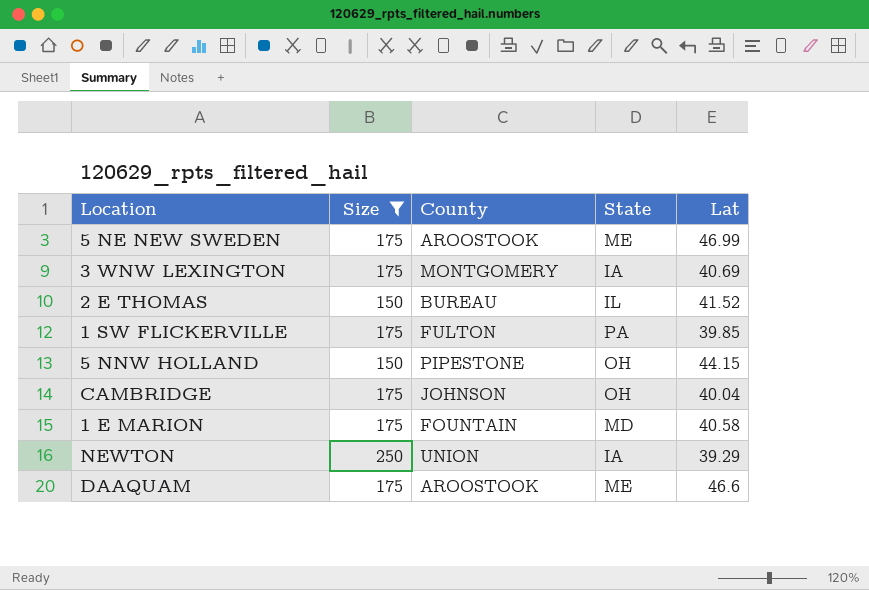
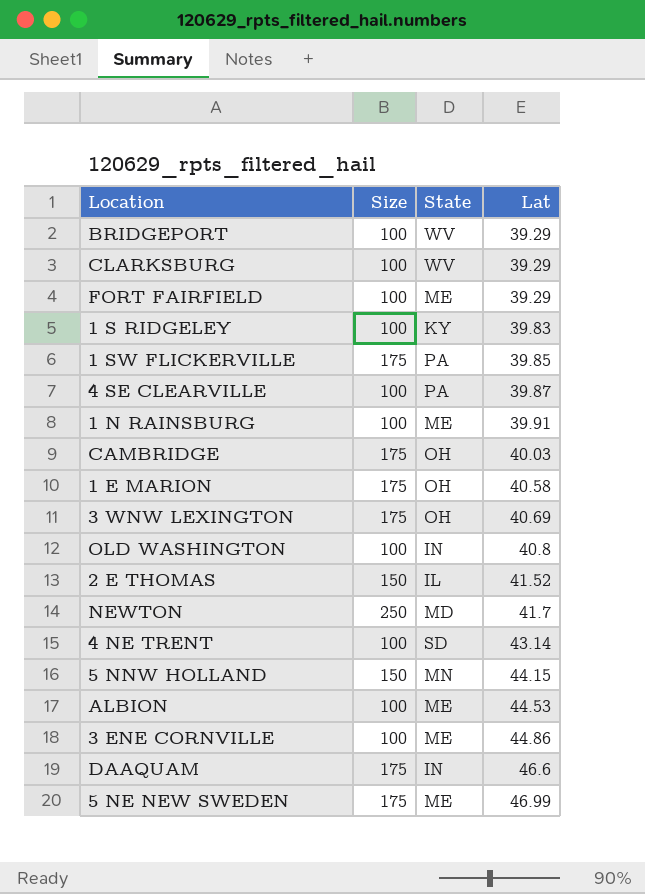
filter: Size != 100 -> none
row order: none -> Lat ascending
column County | position: 3 -> none
CAMBRIDGE | Lat: 40.04 -> 40.03
1 E MARION | State: MD -> OH
3 WNW LEXINGTON | State: IA -> OH
NEWTON | State: IA -> MD
NEWTON | Lat: 39.29 -> 41.7
5 NNW HOLLAND | State: OH -> MN
DAAQUAM | State: ME -> IN

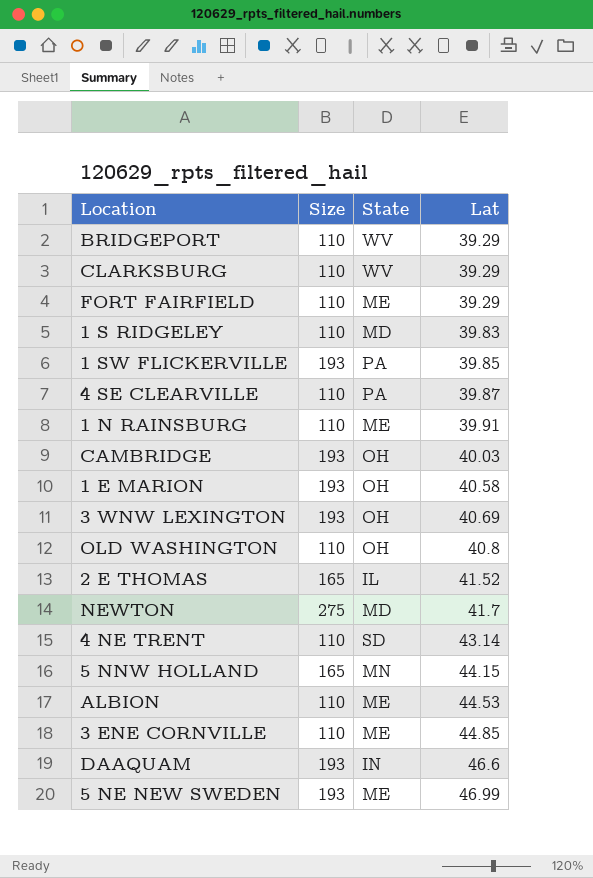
BRIDGEPORT | Size: 100 -> 110
CLARKSBURG | Size: 100 -> 110
FORT FAIRFIELD | Size: 100 -> 110
1 S RIDGELEY | Size: 100 -> 110
1 S RIDGELEY | State: KY -> MD
1 SW FLICKERVILLE | Size: 175 -> 193
4 SE CLEARVILLE | Size: 100 -> 110
1 N RAINSBURG | Size: 100 -> 110
CAMBRIDGE | Size: 175 -> 193
1 E MARION | Size: 175 -> 193
3 WNW LEXINGTON | Size: 175 -> 193
OLD WASHINGTON | Size: 100 -> 110
OLD WASHINGTON | State: IN -> OH
2 E THOMAS | Size: 150 -> 165
NEWTON | Size: 250 -> 275
4 NE TRENT | Size: 100 -> 110
5 NNW HOLLAND | Size: 150 -> 165
ALBION | Size: 100 -> 110
3 ENE CORNVILLE | Size: 100 -> 110
3 ENE CORNVILLE | Lat: 44.86 -> 44.85
DAAQUAM | Size: 175 -> 193
5 NE NEW SWEDEN | Size: 175 -> 193

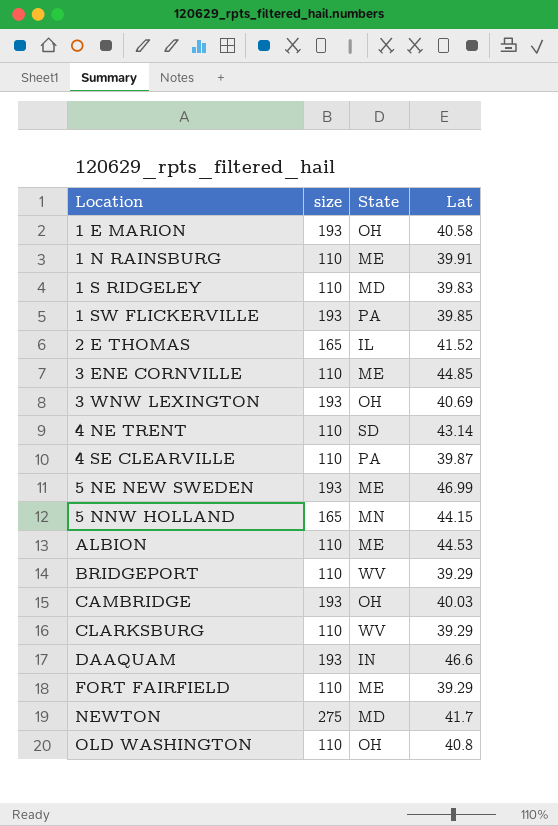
row order: Lat ascending -> Location ascending
column name: Size -> size

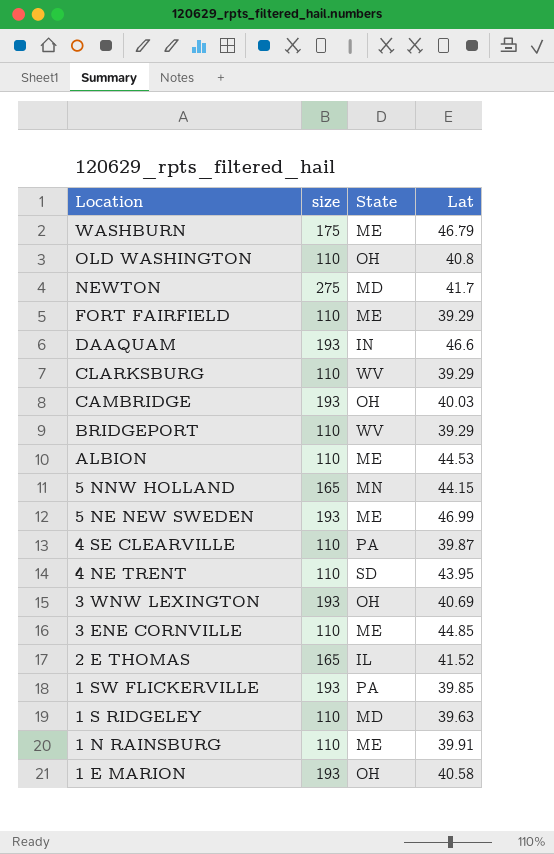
row order: Location ascending -> Location descending
row WASHBURN: none -> 175 | ME | 46.79
4 NE TRENT | Lat: 43.14 -> 43.95
1 S RIDGELEY | Lat: 39.83 -> 39.63

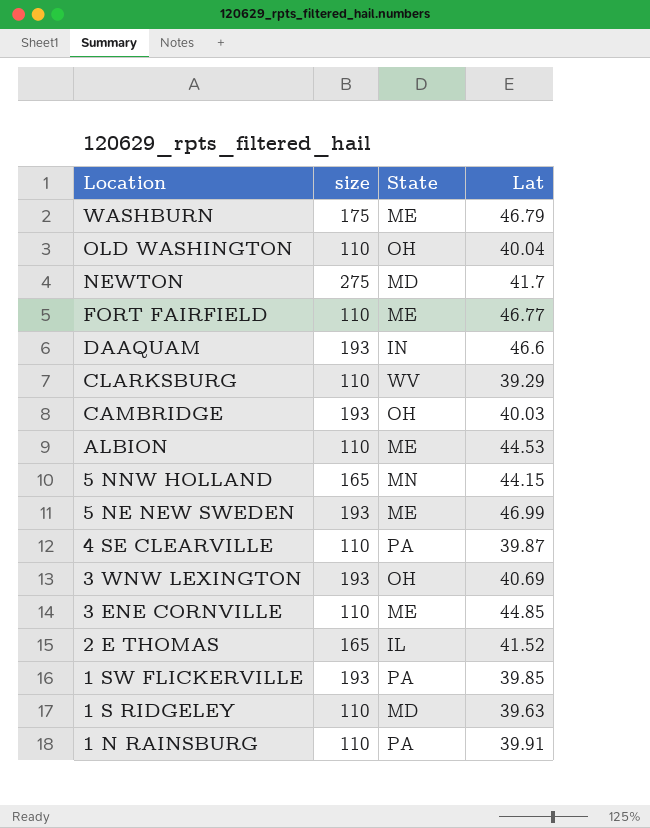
row BRIDGEPORT: 110 | WV | 39.29 -> none
row 4 NE TRENT: 110 | SD | 43.95 -> none
row 1 E MARION: 193 | OH | 40.58 -> none
OLD WASHINGTON | Lat: 40.8 -> 40.04
FORT FAIRFIELD | Lat: 39.29 -> 46.77
1 N RAINSBURG | State: ME -> PA

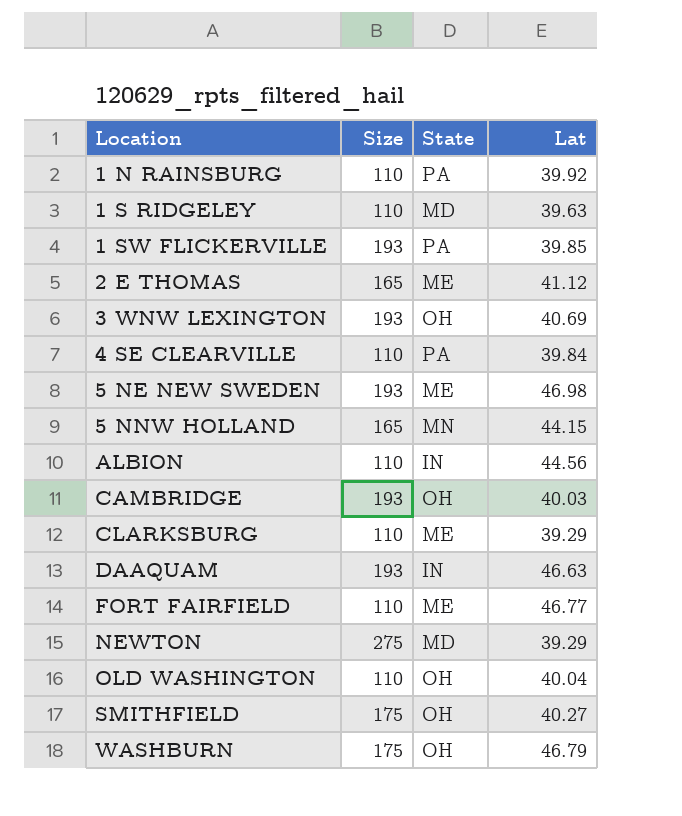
row order: Location descending -> Location ascending
column name: size -> Size
row 3 ENE CORNVILLE: 110 | ME | 44.85 -> none
1 N RAINSBURG | Lat: 39.91 -> 39.92
2 E THOMAS | State: IL -> ME
2 E THOMAS | Lat: 41.52 -> 41.12
4 SE CLEARVILLE | Lat: 39.87 -> 39.84
5 NE NEW SWEDEN | Lat: 46.99 -> 46.98
ALBION | State: ME -> IN
ALBION | Lat: 44.53 -> 44.56
CLARKSBURG | State: WV -> ME
DAAQUAM | Lat: 46.6 -> 46.63
NEWTON | Lat: 41.7 -> 39.29
row SMITHFIELD: none -> 175 | OH | 40.27
WASHBURN | State: ME -> OH

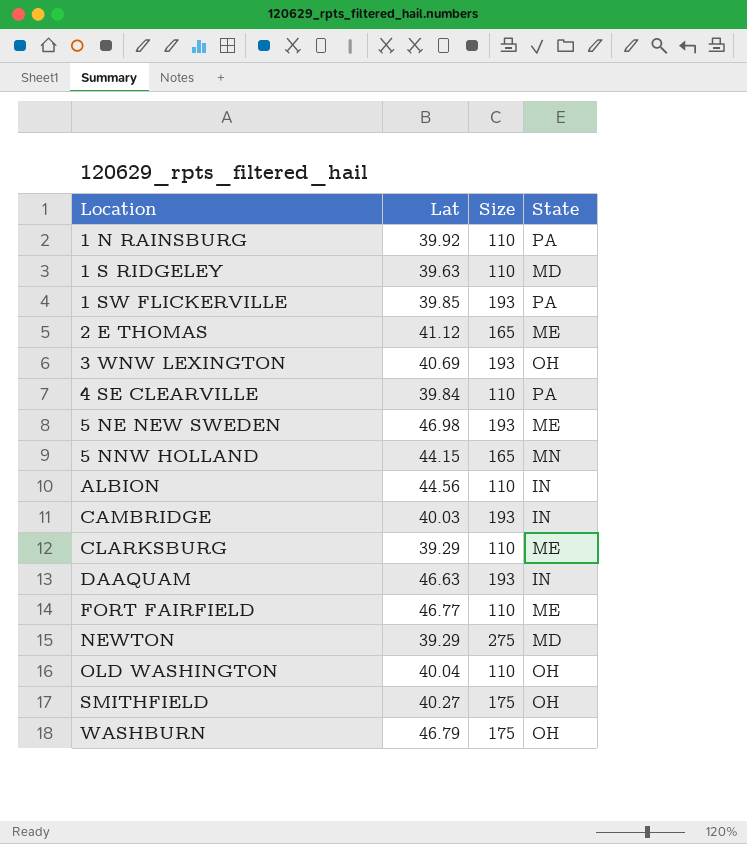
column Lat | position: 4 -> 2
CAMBRIDGE | State: OH -> IN

